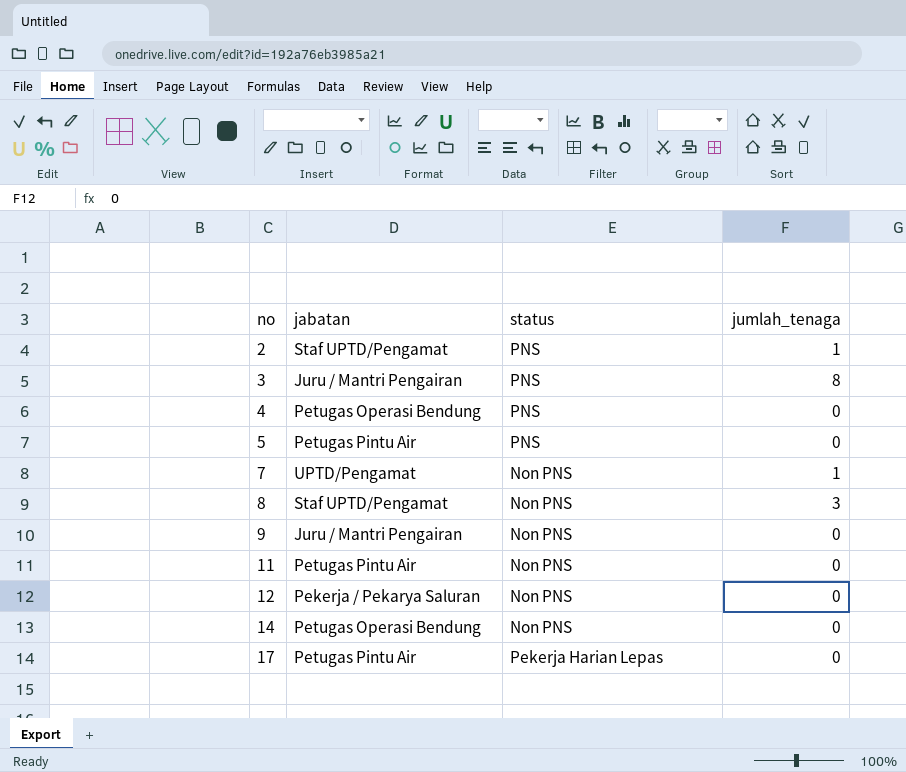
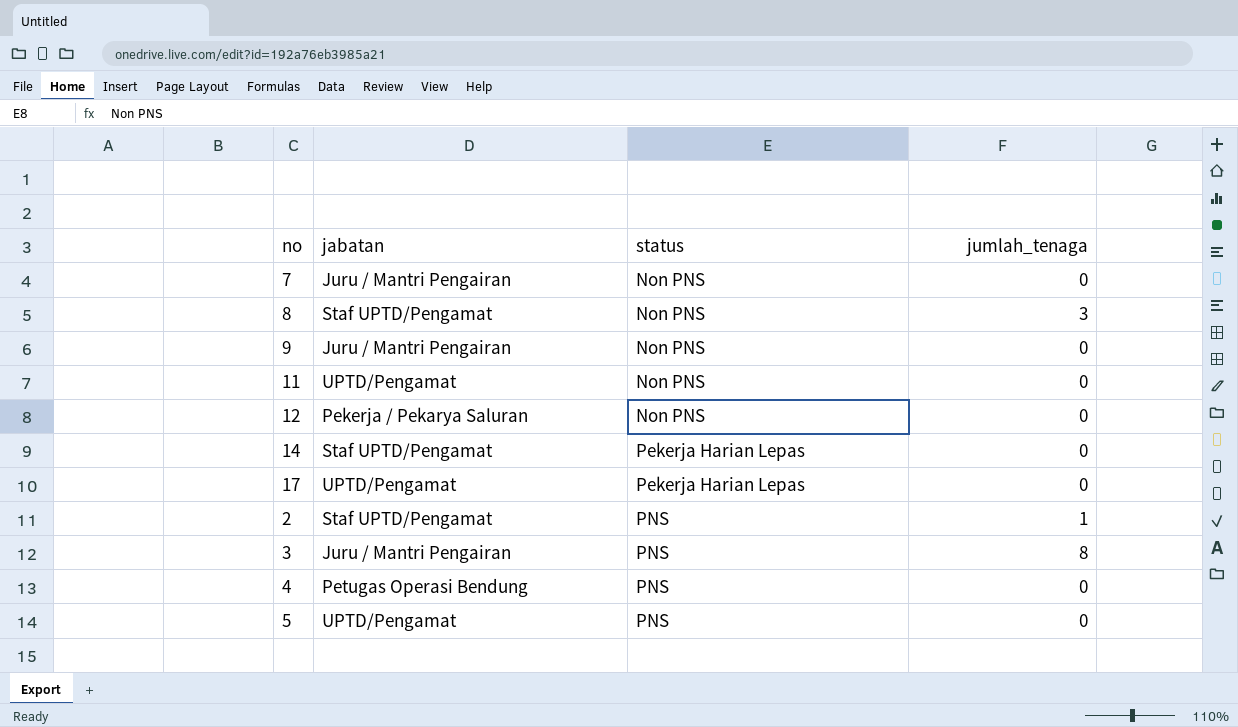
row order: no ascending -> status ascending
7 | jabatan: UPTD/Pengamat -> Juru / Mantri Pengairan
7 | jumlah_tenaga: 1 -> 0
11 | jabatan: Petugas Pintu Air -> UPTD/Pengamat
14 | jabatan: Petugas Operasi Bendung -> Staf UPTD/Pengamat
14 | status: Non PNS -> Pekerja Harian Lepas
17 | jabatan: Petugas Pintu Air -> UPTD/Pengamat
5 | jabatan: Petugas Pintu Air -> UPTD/Pengamat

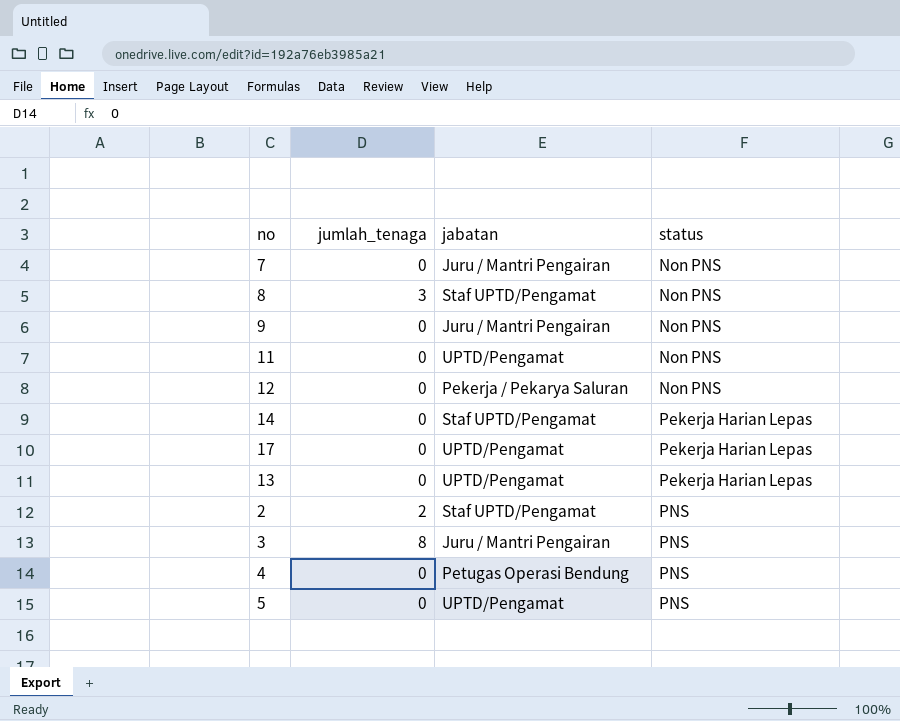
column jumlah_tenaga | position: 4 -> 2
row 13: none -> 0 | UPTD/Pengamat | Pekerja Harian Lepas
2 | jumlah_tenaga: 1 -> 2

